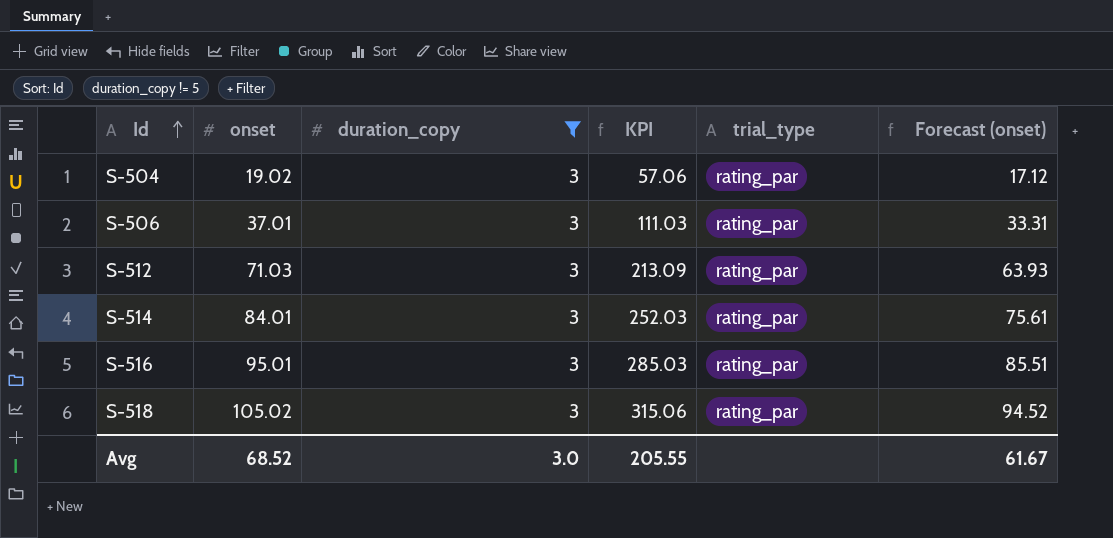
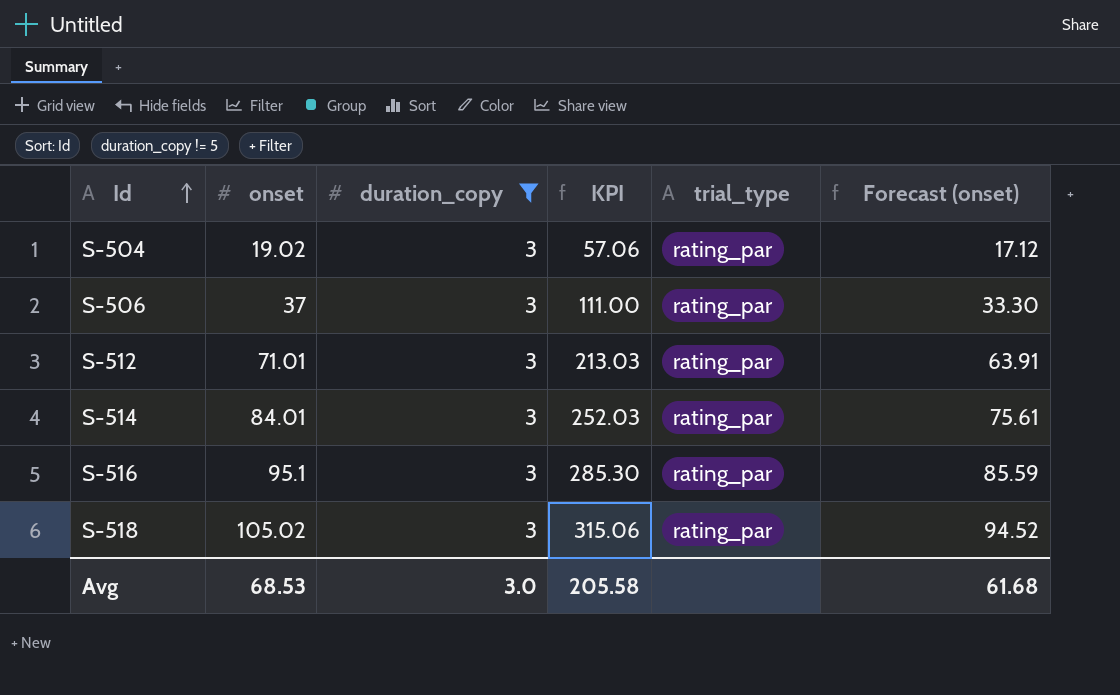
S-506 | onset: 37.01 -> 37
S-506 | KPI: 111.03 -> 111.00
S-506 | Forecast (onset): 33.31 -> 33.30
S-512 | onset: 71.03 -> 71.01
S-512 | KPI: 213.09 -> 213.03
S-512 | Forecast (onset): 63.93 -> 63.91
S-516 | onset: 95.01 -> 95.1
S-516 | KPI: 285.03 -> 285.30
S-516 | Forecast (onset): 85.51 -> 85.59
Avg | onset: 68.52 -> 68.53
Avg | KPI: 205.55 -> 205.58
Avg | Forecast (onset): 61.67 -> 61.68

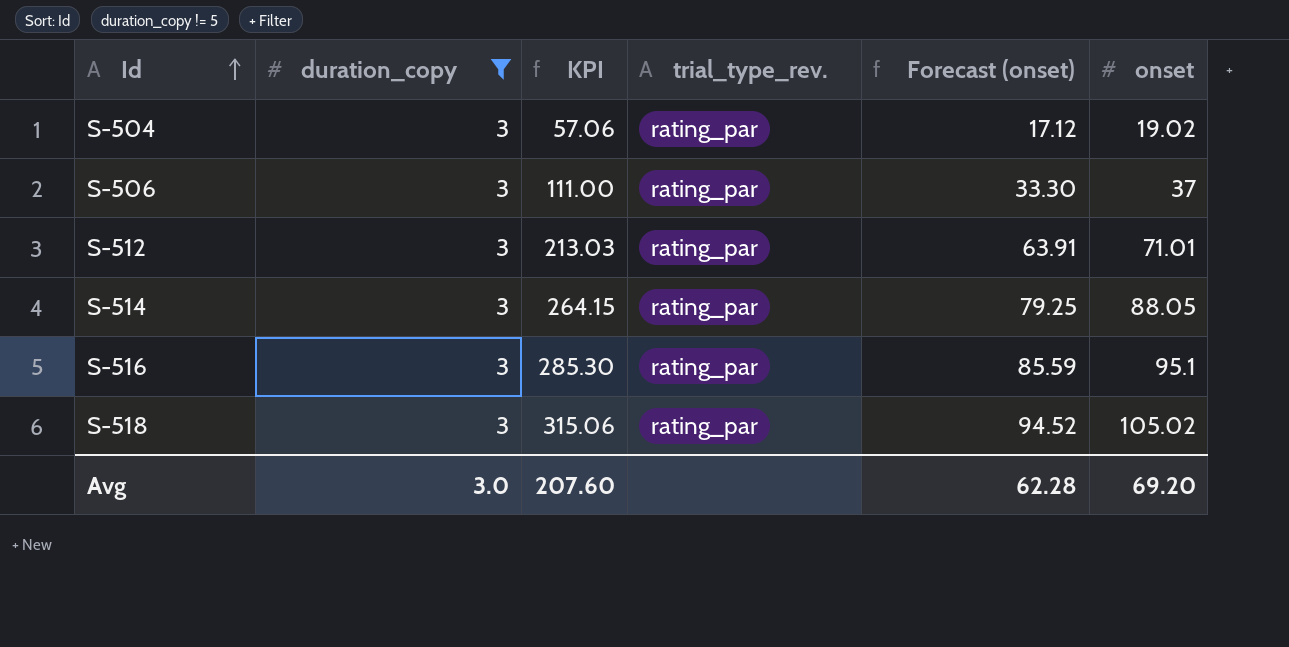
column name: trial_type -> trial_type_rev.
column onset | position: 2 -> 6
S-514 | KPI: 252.03 -> 264.15
S-514 | Forecast (onset): 75.61 -> 79.25
S-514 | onset: 84.01 -> 88.05
Avg | KPI: 205.58 -> 207.60
Avg | Forecast (onset): 61.68 -> 62.28
Avg | onset: 68.53 -> 69.20

